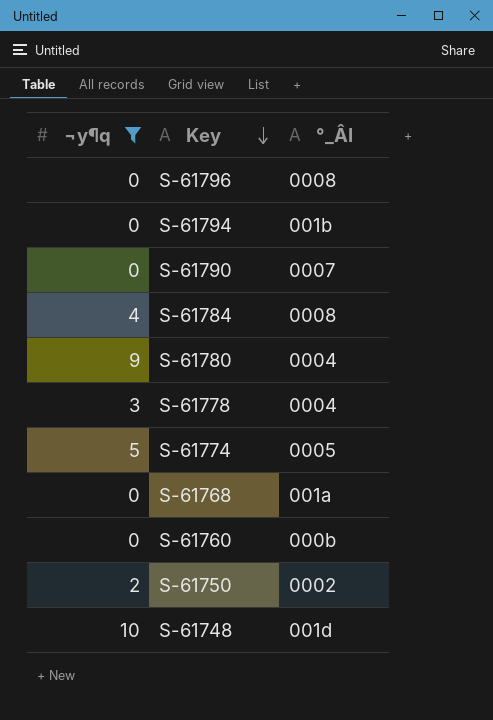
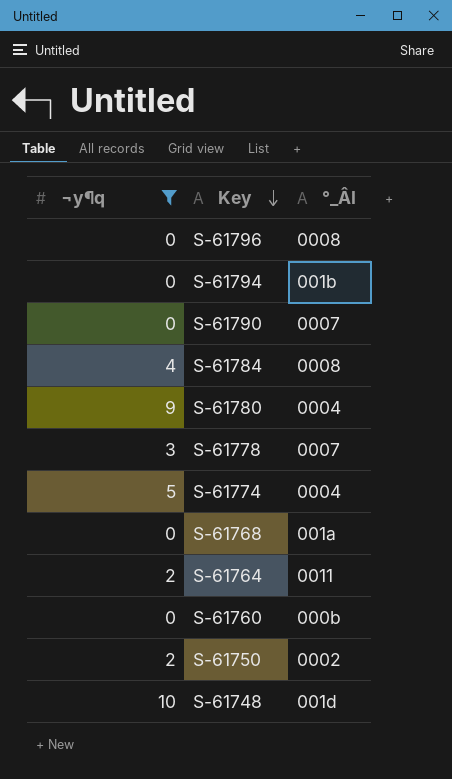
S-61778 | °_ÂI: 0004 -> 0007
S-61774 | °_ÂI: 0005 -> 0004
row S-61764: none -> 2 | 0011

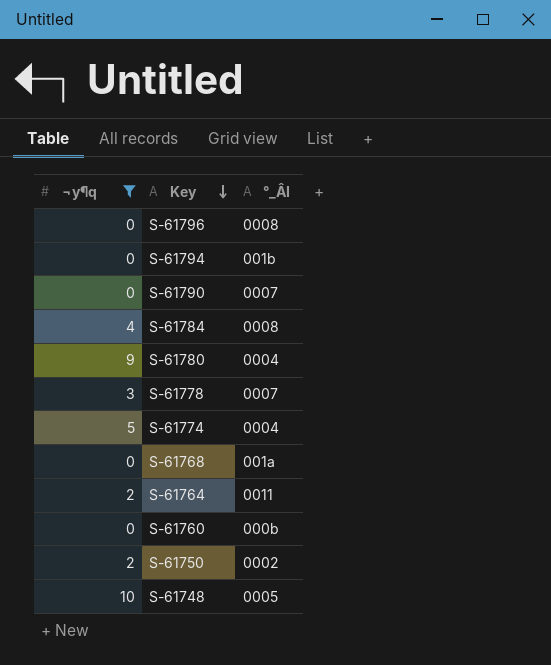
S-61748 | °_ÂI: 001d -> 0005

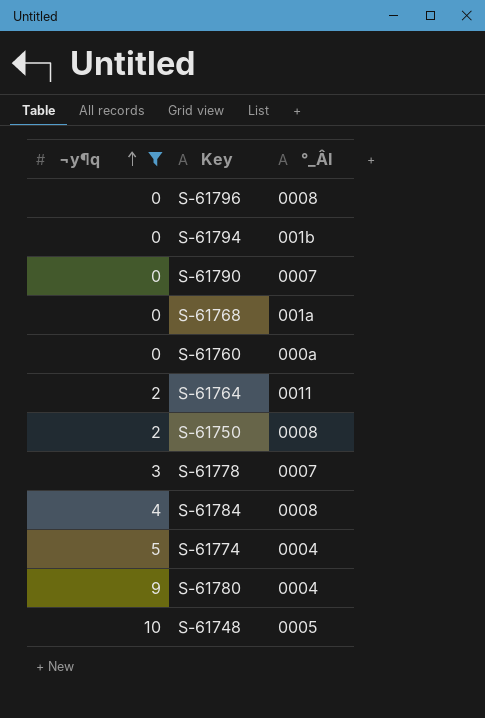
row order: Key descending -> ¬y¶q ascending
S-61760 | °_ÂI: 000b -> 000a
S-61750 | °_ÂI: 0002 -> 0008

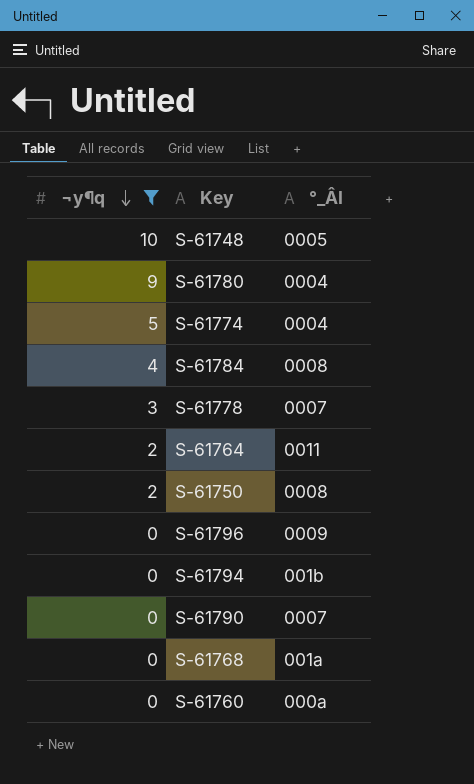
row order: ¬y¶q ascending -> ¬y¶q descending
S-61796 | °_ÂI: 0008 -> 0009

